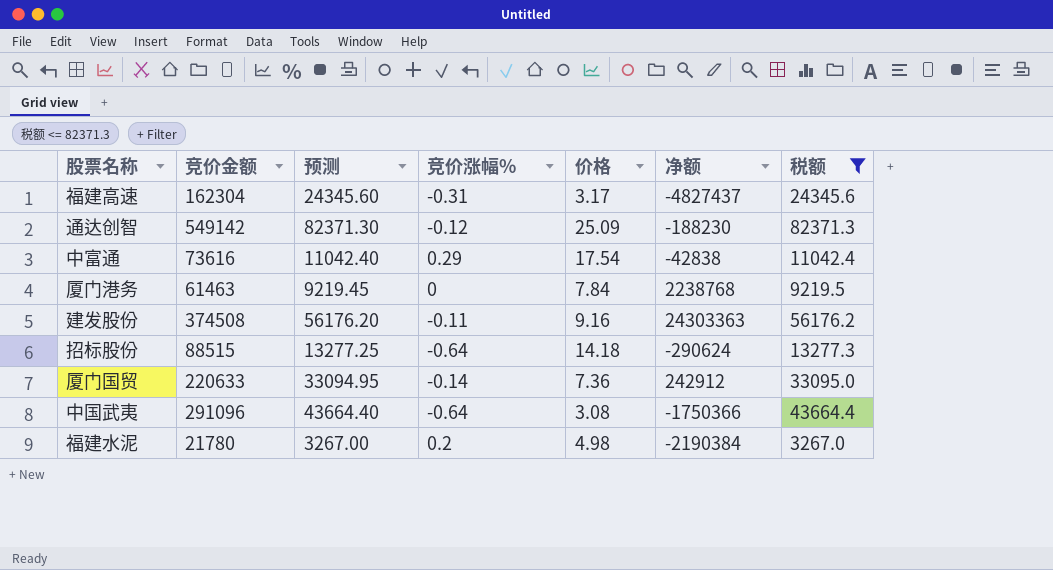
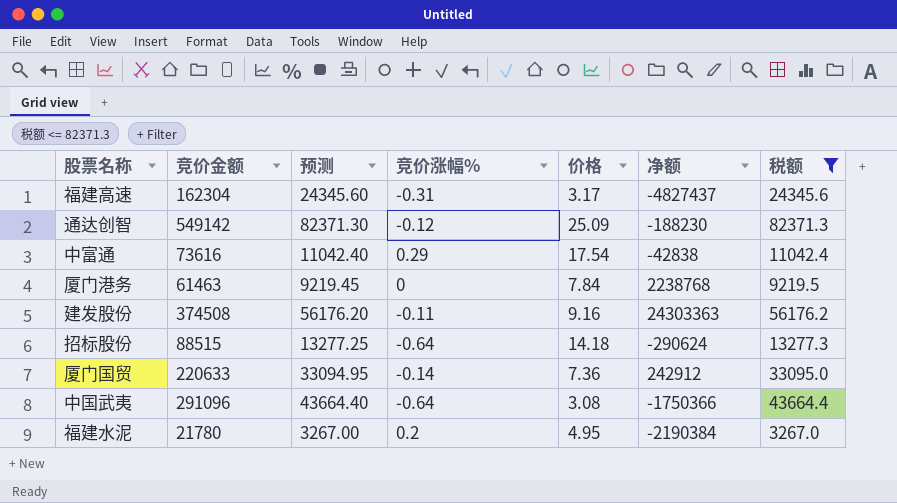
福建水泥 | 价格: 4.98 -> 4.95

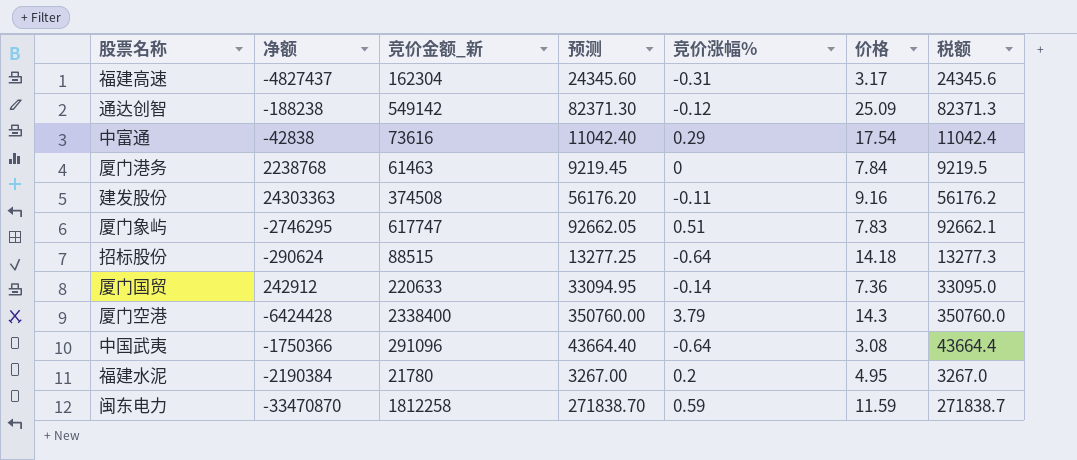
filter: 税额 <= 82371.3 -> none
column 净额 | position: 6 -> 2
column name: 竞价金额 -> 竞价金额_新
通达创智 | 净额: -188230 -> -188238

